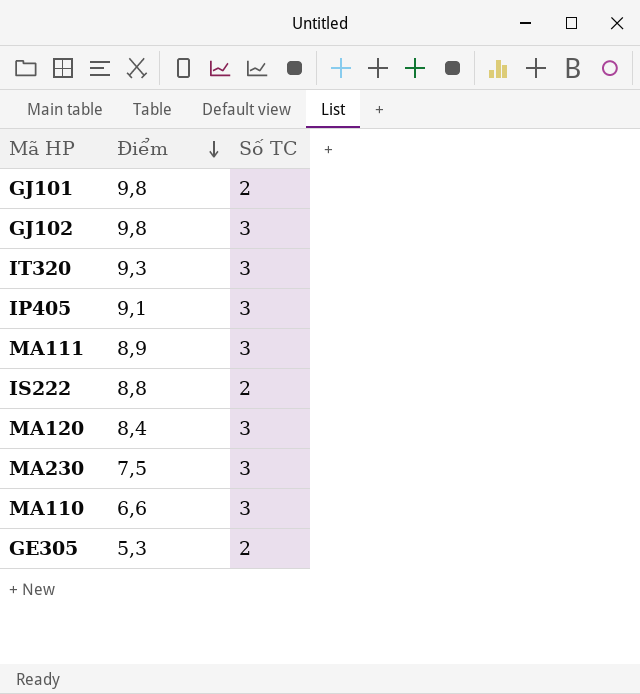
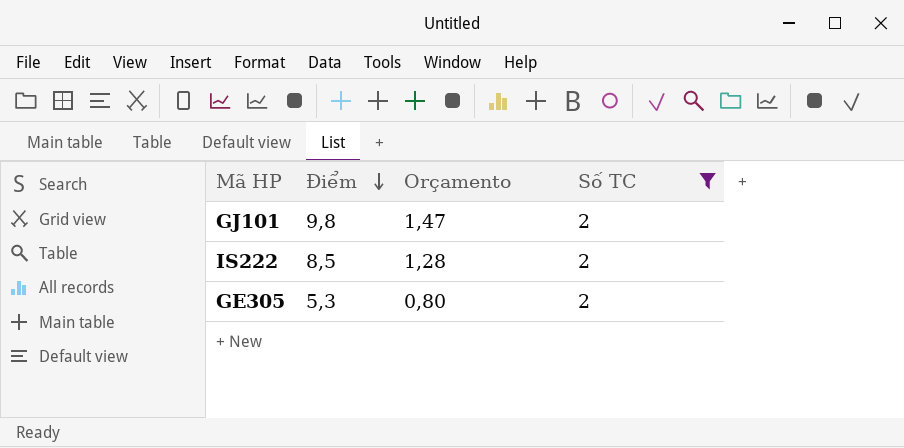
filter: none -> Số TC = 2
column Orçamento | formula: none -> [Điểm] * 0,15
IS222 | Điểm: 8,8 -> 8,5

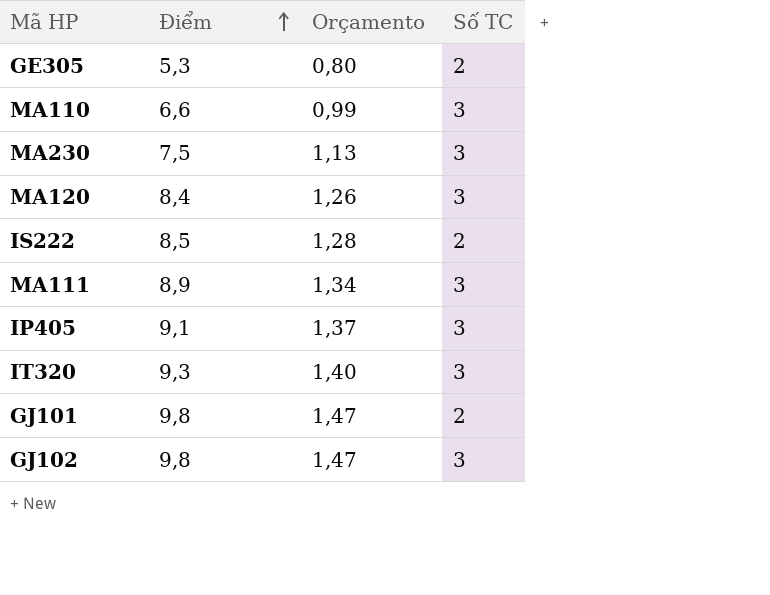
filter: Số TC = 2 -> none
row order: Điểm descending -> Điểm ascending

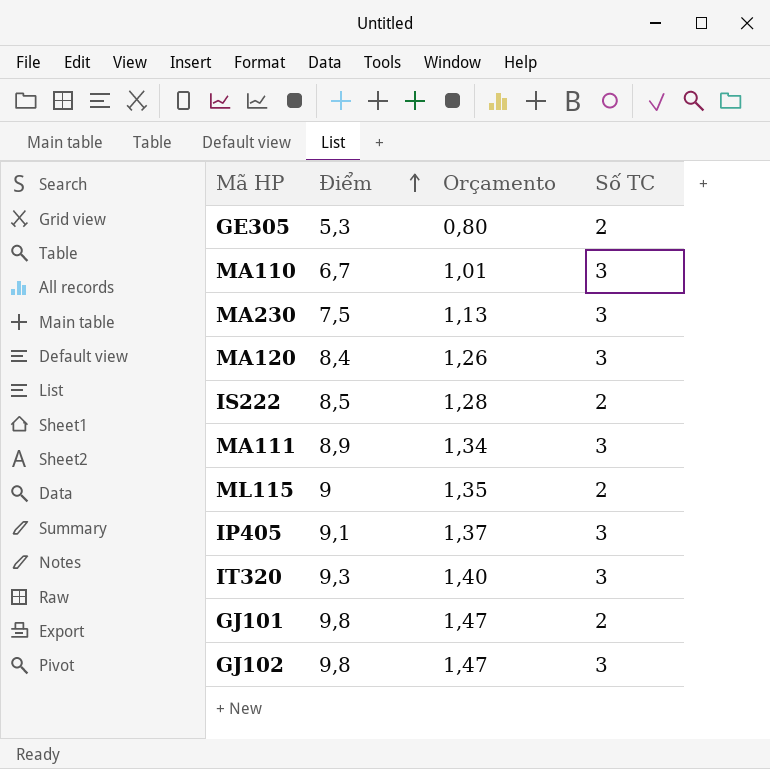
MA110 | Điểm: 6,6 -> 6,7
MA110 | Orçamento: 0,99 -> 1,01
row ML115: none -> 9 | 1,35 | 2

